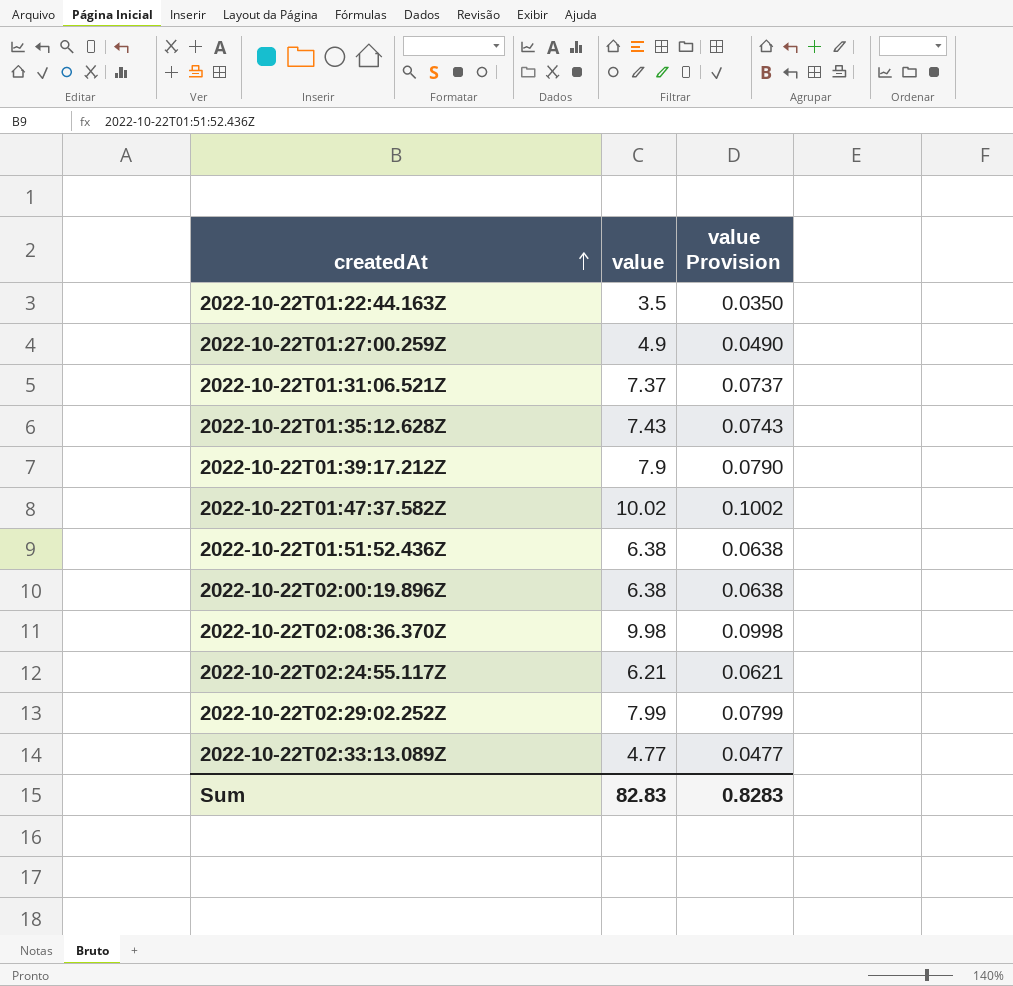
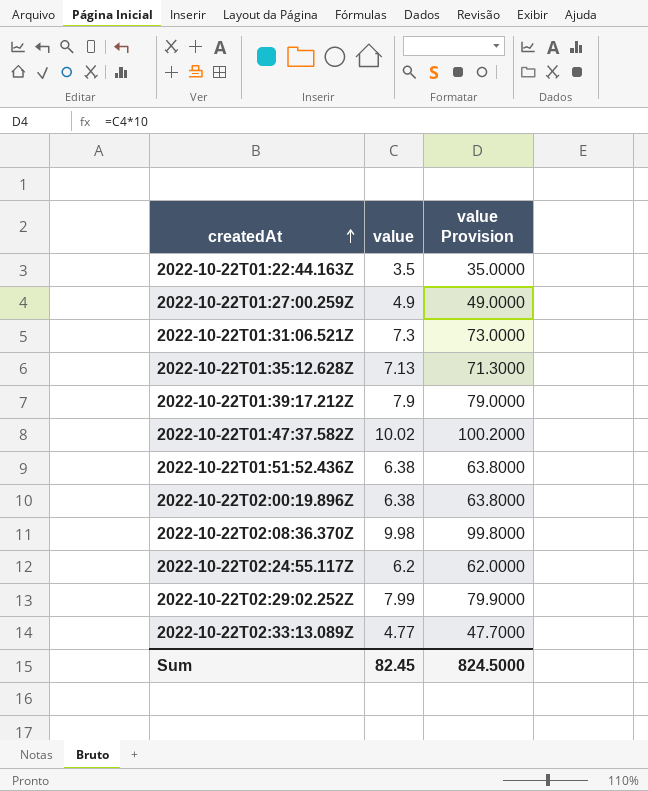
column value Provision | formula: [value] * 0.01 -> [value] * 10
2022-10-22T01:31:06.521Z | value: 7.37 -> 7.3
2022-10-22T01:35:12.628Z | value: 7.43 -> 7.13
2022-10-22T02:24:55.117Z | value: 6.21 -> 6.2
Sum | value: 82.83 -> 82.45
Sum | value Provision: 0.8283 -> 824.5000

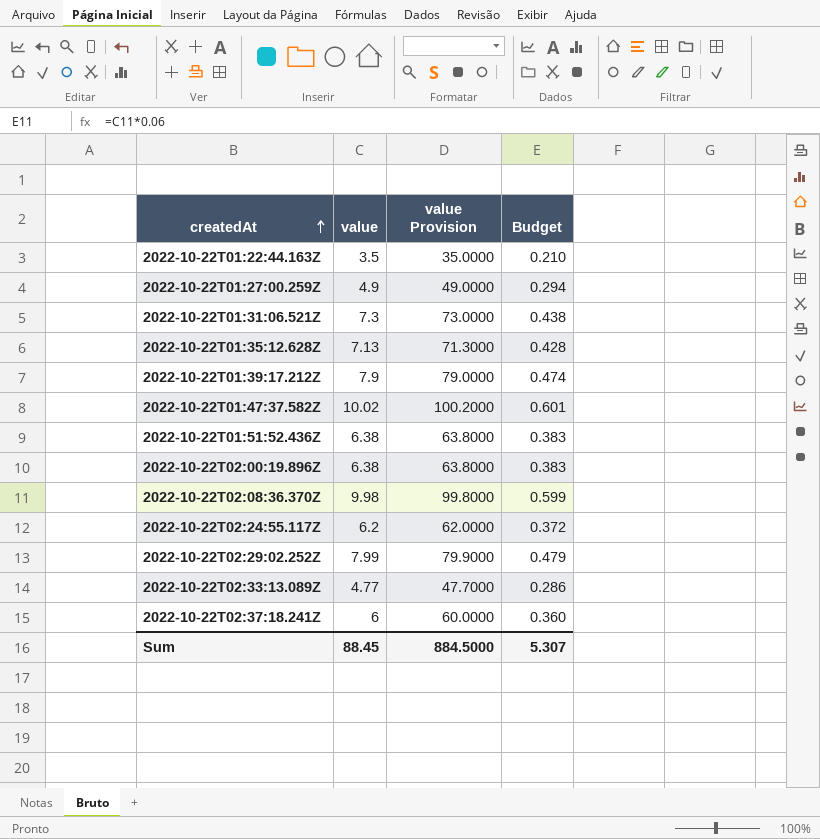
column Budget | formula: none -> [value] * 0.06
row 2022-10-22T02:37:18.241Z: none -> 6 | 60.0000 | 0.360
Sum | value: 82.45 -> 88.45
Sum | value Provision: 824.5000 -> 884.5000

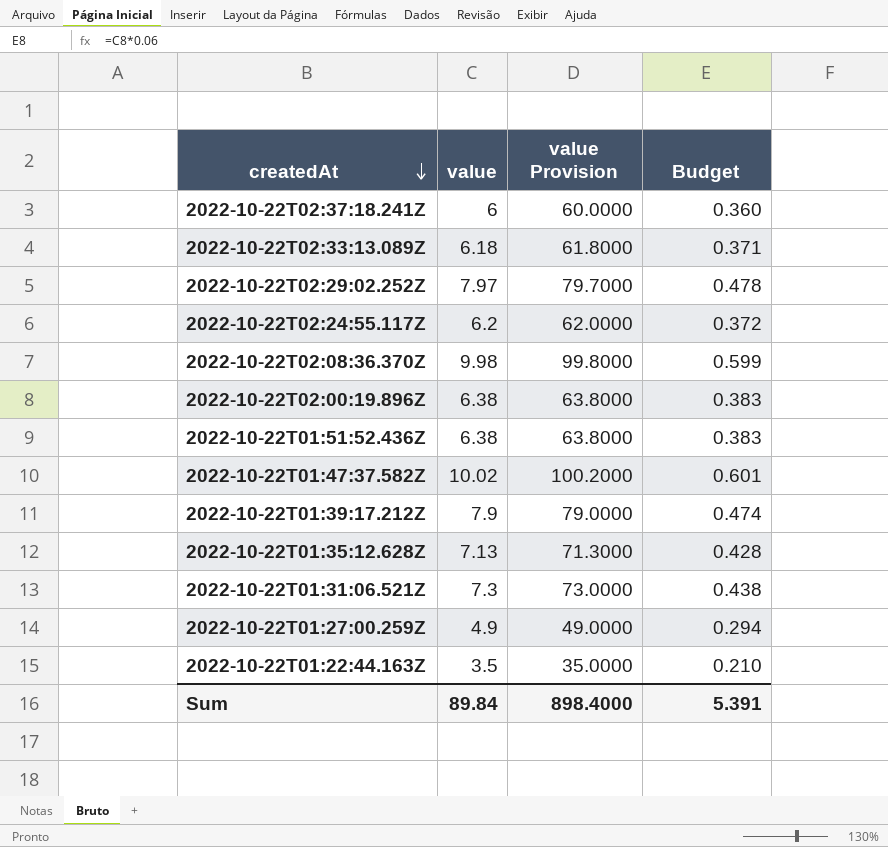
row order: createdAt ascending -> createdAt descending
2022-10-22T02:33:13.089Z | value: 4.77 -> 6.18
2022-10-22T02:33:13.089Z | value Provision: 47.7000 -> 61.8000
2022-10-22T02:33:13.089Z | Budget: 0.286 -> 0.371
2022-10-22T02:29:02.252Z | value: 7.99 -> 7.97
2022-10-22T02:29:02.252Z | value Provision: 79.9000 -> 79.7000
2022-10-22T02:29:02.252Z | Budget: 0.479 -> 0.478
Sum | value: 88.45 -> 89.84
Sum | value Provision: 884.5000 -> 898.4000
Sum | Budget: 5.307 -> 5.391

